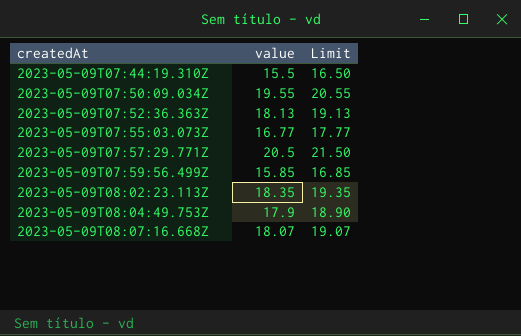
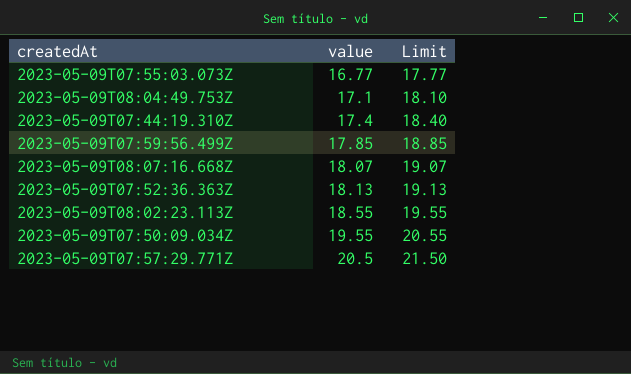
row order: createdAt ascending -> value ascending
2023-05-09T08:04:49.753Z | value: 17.9 -> 17.1
2023-05-09T08:04:49.753Z | Limit: 18.90 -> 18.10
2023-05-09T07:44:19.310Z | value: 15.5 -> 17.4
2023-05-09T07:44:19.310Z | Limit: 16.50 -> 18.40
2023-05-09T07:59:56.499Z | value: 15.85 -> 17.85
2023-05-09T07:59:56.499Z | Limit: 16.85 -> 18.85
2023-05-09T08:02:23.113Z | value: 18.35 -> 18.55
2023-05-09T08:02:23.113Z | Limit: 19.35 -> 19.55

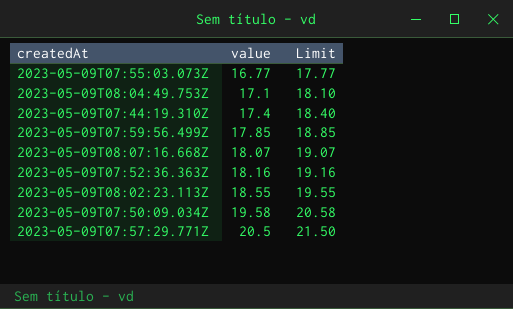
2023-05-09T07:52:36.363Z | value: 18.13 -> 18.16
2023-05-09T07:52:36.363Z | Limit: 19.13 -> 19.16
2023-05-09T07:50:09.034Z | value: 19.55 -> 19.58
2023-05-09T07:50:09.034Z | Limit: 20.55 -> 20.58

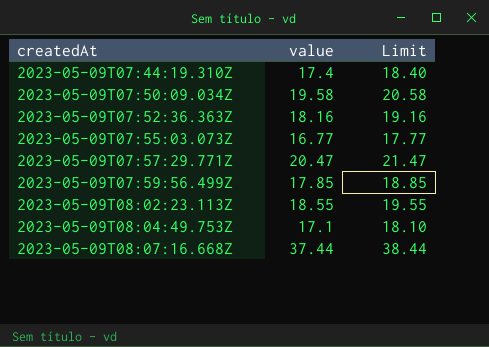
row order: value ascending -> createdAt ascending
2023-05-09T07:57:29.771Z | value: 20.5 -> 20.47
2023-05-09T07:57:29.771Z | Limit: 21.50 -> 21.47
2023-05-09T08:07:16.668Z | value: 18.07 -> 37.44
2023-05-09T08:07:16.668Z | Limit: 19.07 -> 38.44

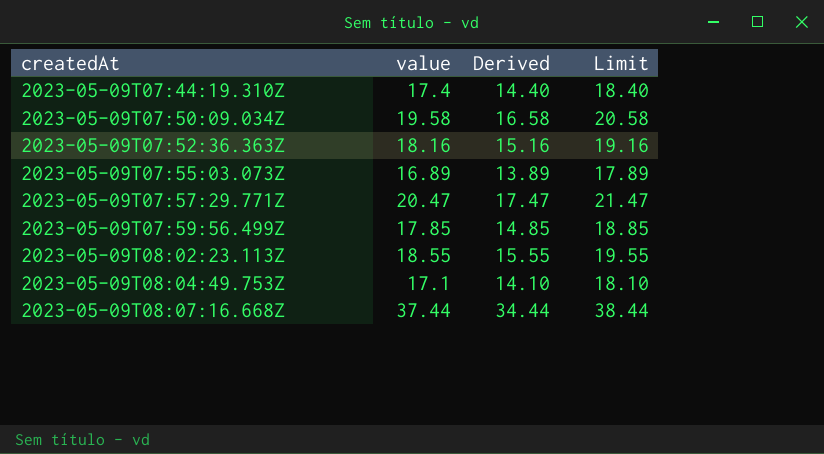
column Derived | formula: none -> [value] - 3
2023-05-09T07:55:03.073Z | value: 16.77 -> 16.89
2023-05-09T07:55:03.073Z | Limit: 17.77 -> 17.89

